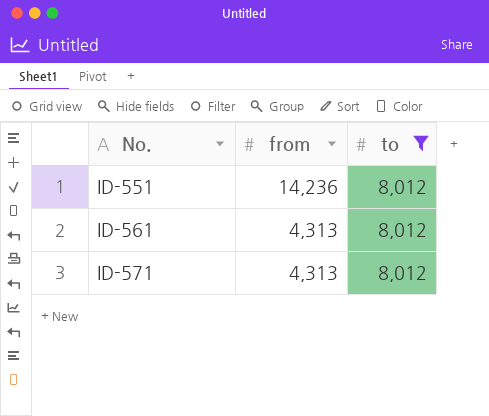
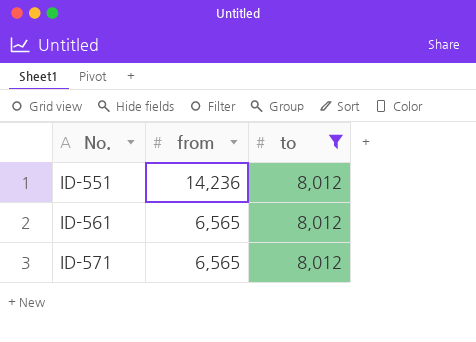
ID-561 | from: 4,313 -> 6,565
ID-571 | from: 4,313 -> 6,565

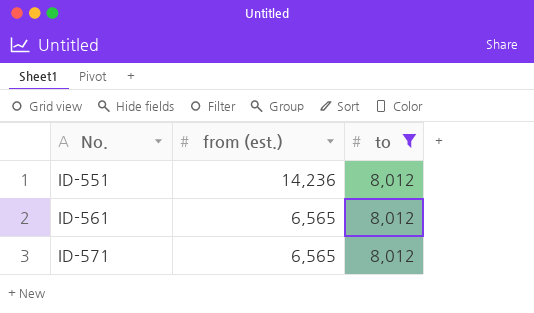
column name: from -> from (est.)

